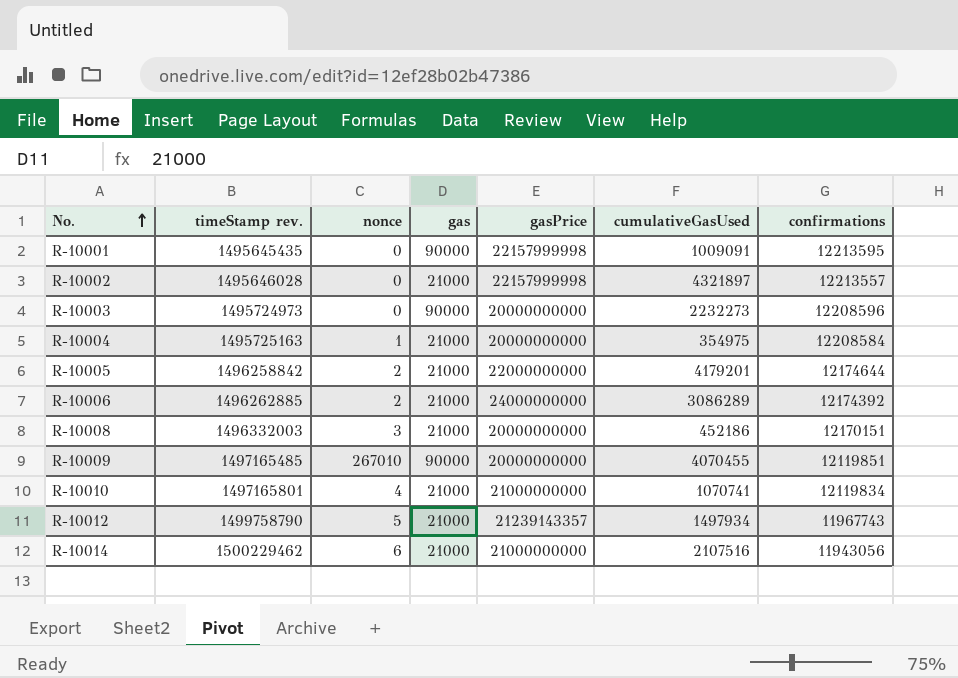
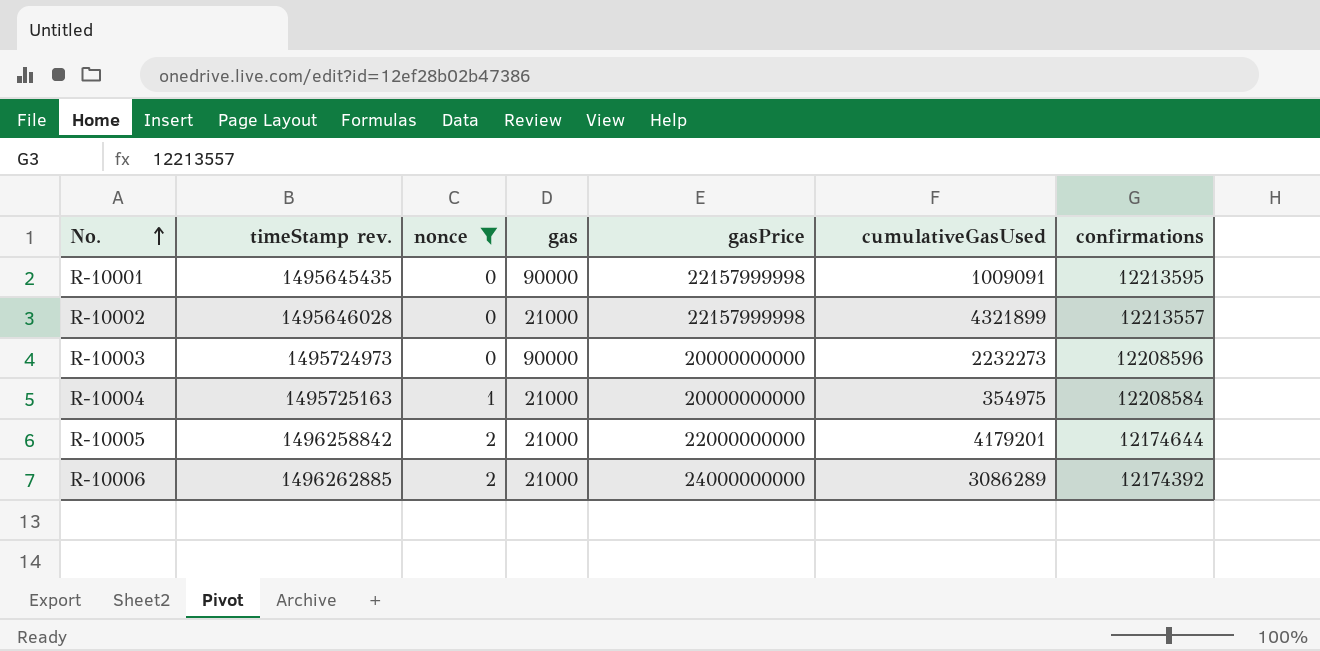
filter: none -> nonce <= 2
R-10002 | cumulativeGasUsed: 4321897 -> 4321899

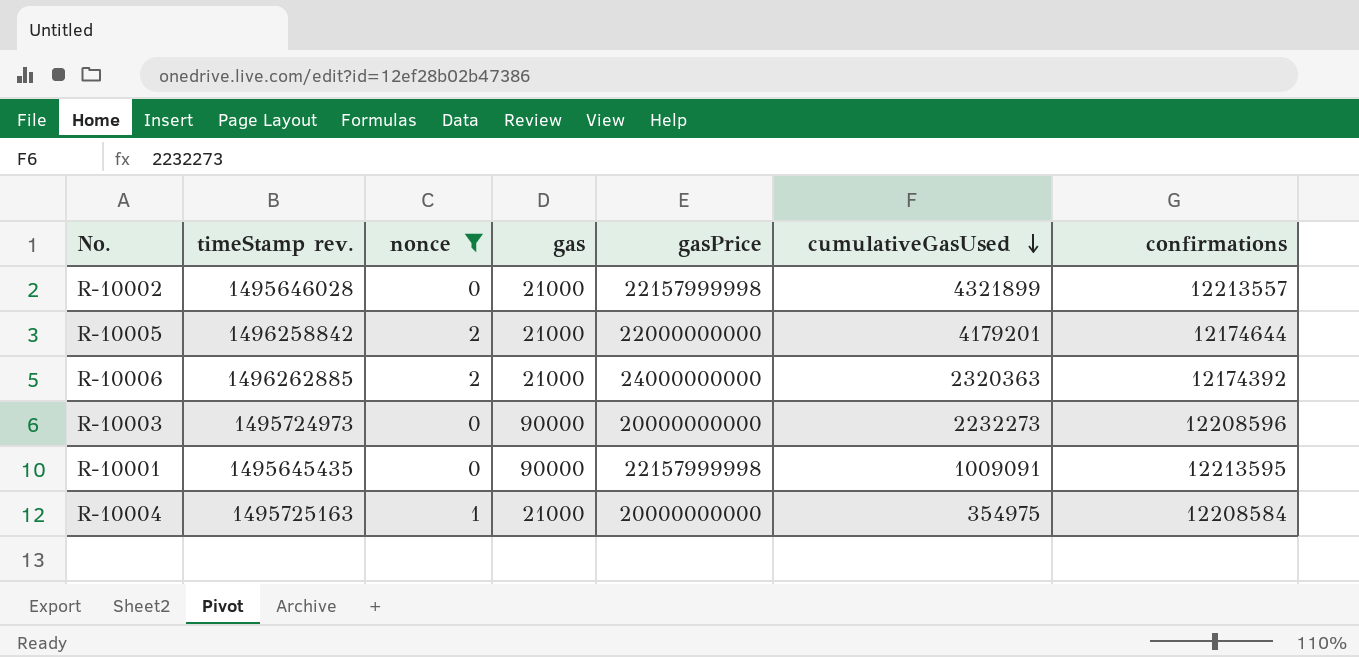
row order: No. ascending -> cumulativeGasUsed descending
R-10006 | cumulativeGasUsed: 3086289 -> 2320363

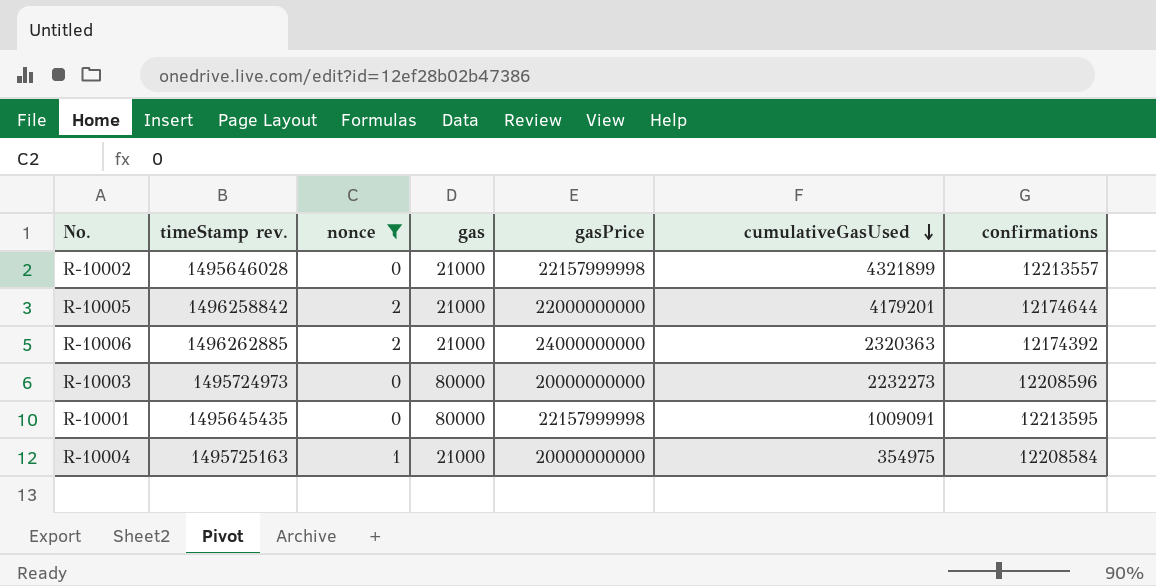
R-10003 | gas: 90000 -> 80000
R-10001 | gas: 90000 -> 80000

